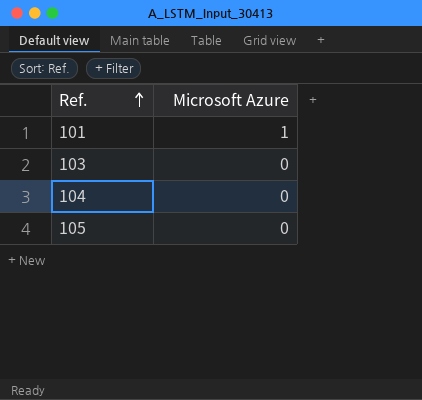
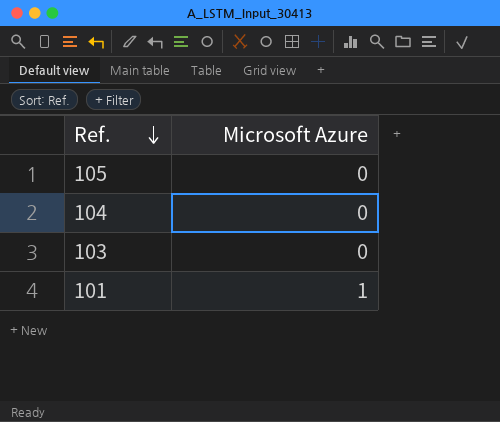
row order: Ref. ascending -> Ref. descending

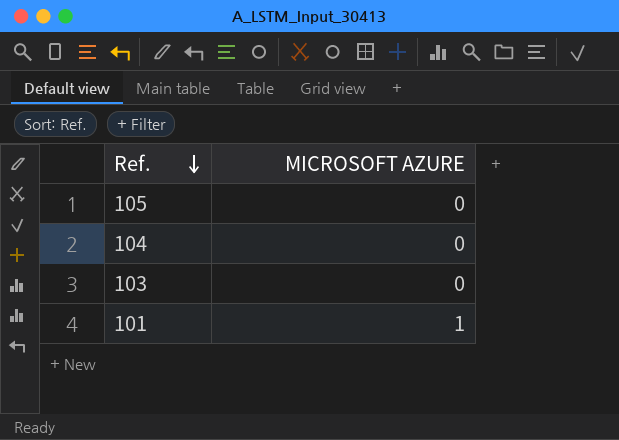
column name: Microsoft Azure -> MICROSOFT AZURE

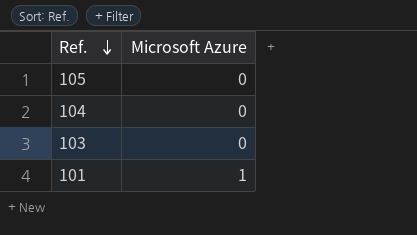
column name: MICROSOFT AZURE -> Microsoft Azure

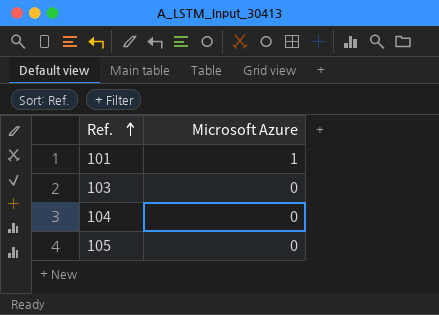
row order: Ref. descending -> Ref. ascending

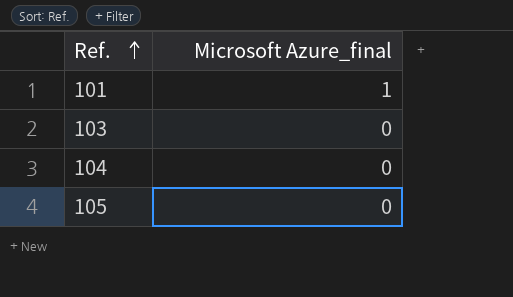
column name: Microsoft Azure -> Microsoft Azure_final

